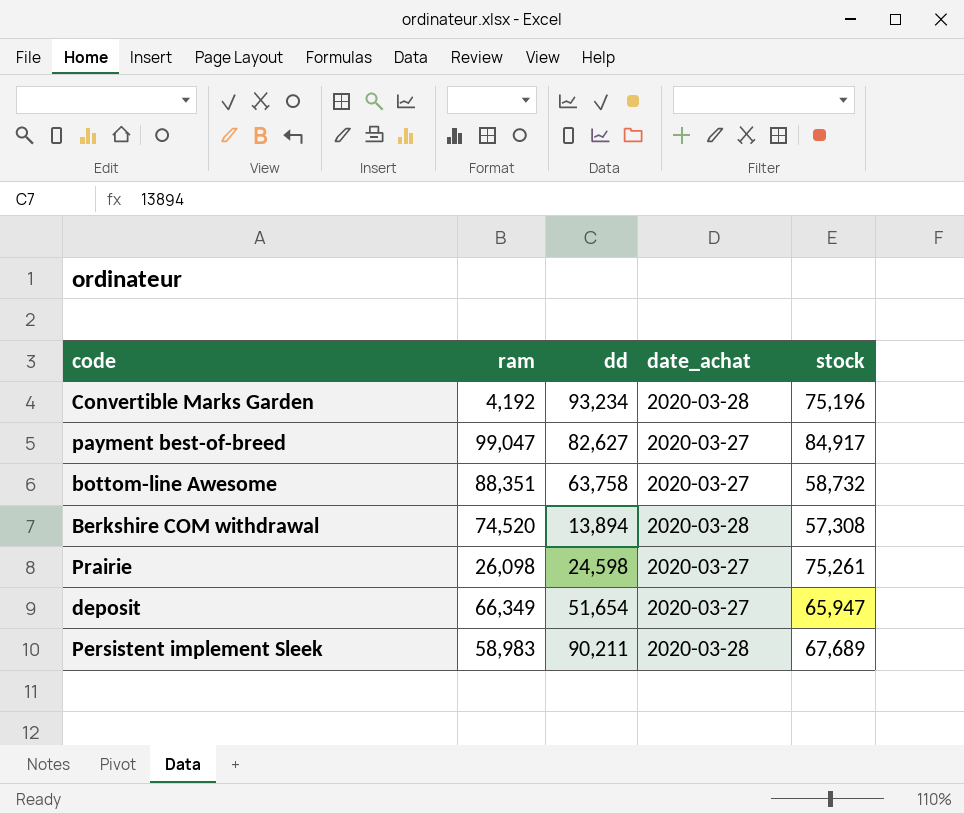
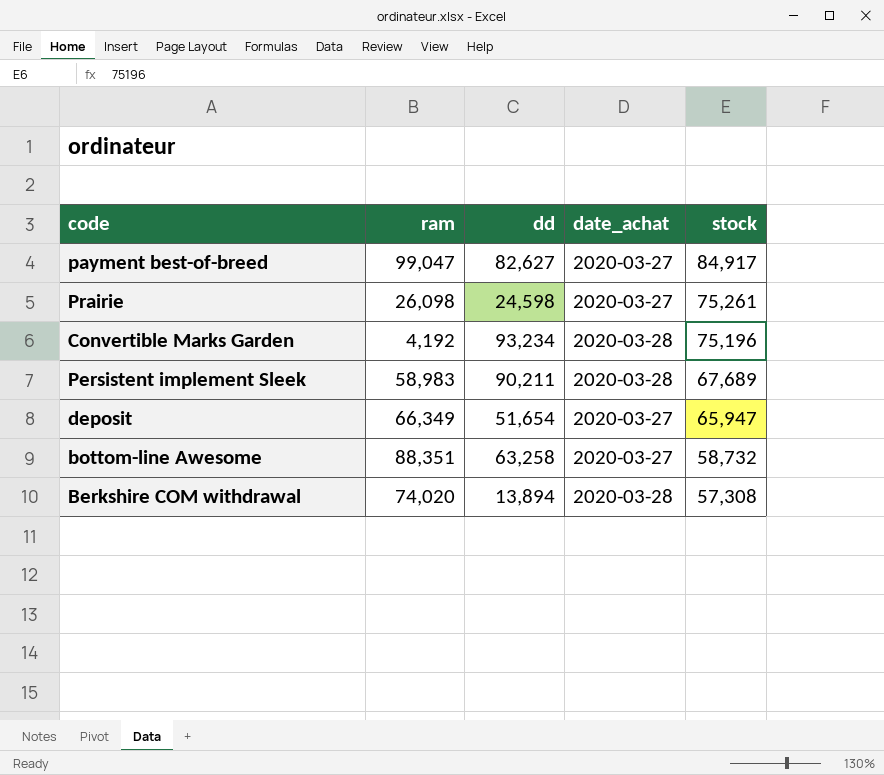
row order: none -> stock descending
bottom-line Awesome | dd: 63,758 -> 63,258
Berkshire COM withdrawal | ram: 74,520 -> 74,020

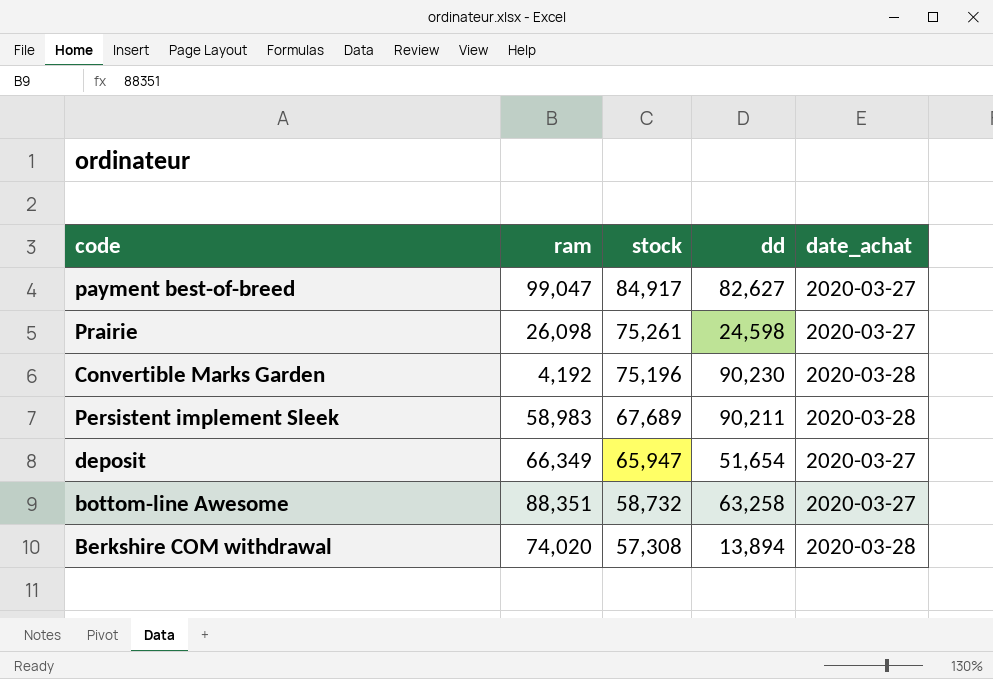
column stock | position: 5 -> 3
Convertible Marks Garden | dd: 93,234 -> 90,230

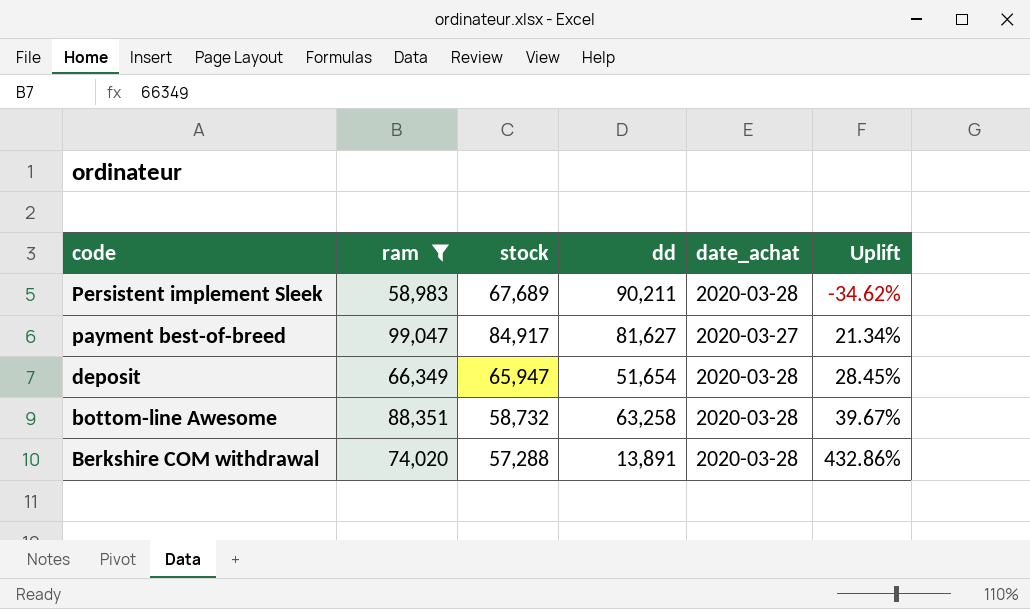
filter: none -> ram >= 58,983
row order: stock descending -> code descending
column Uplift | formula: none -> ([ram] - [dd]) / [dd]
payment best-of-breed | dd: 82,627 -> 81,627
deposit | date_achat: 2020-03-27 -> 2020-03-28
bottom-line Awesome | date_achat: 2020-03-27 -> 2020-03-28
Berkshire COM withdrawal | stock: 57,308 -> 57,288
Berkshire COM withdrawal | dd: 13,894 -> 13,891

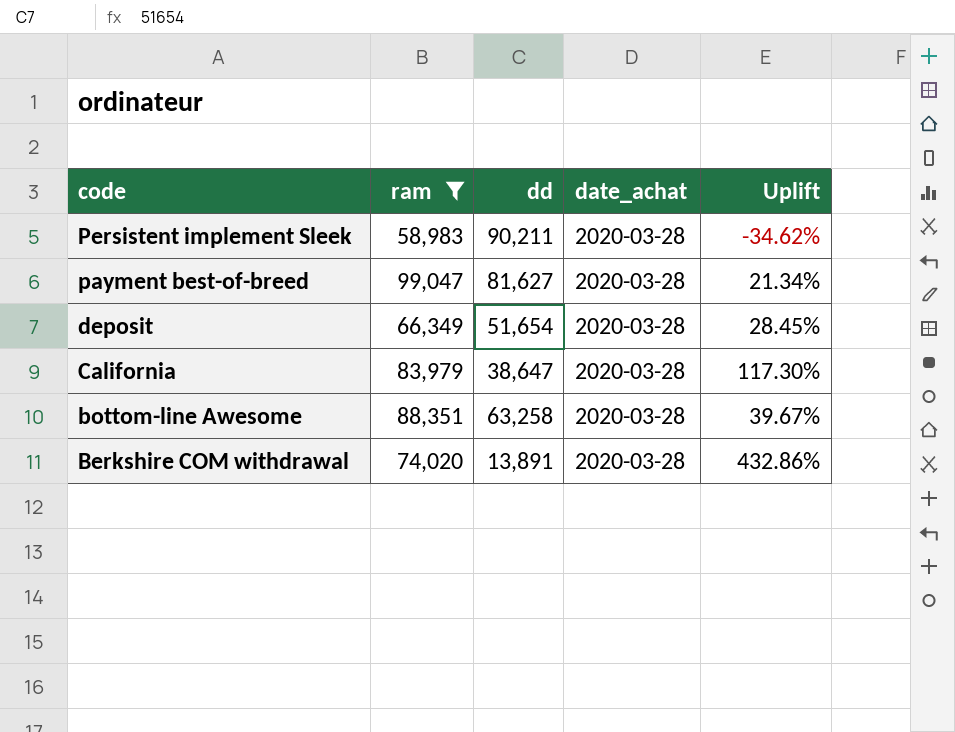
column stock | position: 3 -> none
payment best-of-breed | date_achat: 2020-03-27 -> 2020-03-28
row California: none -> 83,979 | 38,647 | 2020-03-28 | 117.30%

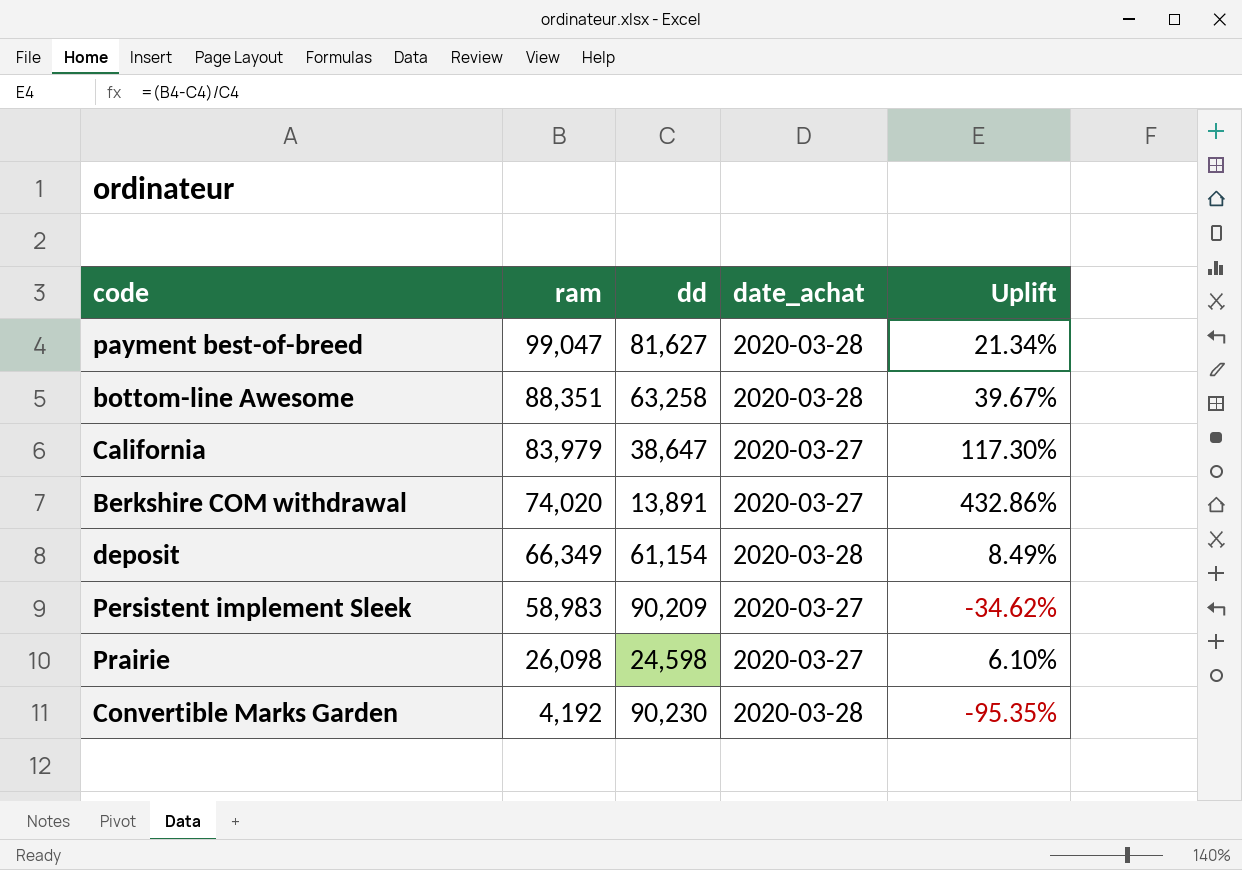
filter: ram >= 58,983 -> none
row order: code descending -> ram descending
California | date_achat: 2020-03-28 -> 2020-03-27
Berkshire COM withdrawal | date_achat: 2020-03-28 -> 2020-03-27
deposit | dd: 51,654 -> 61,154
deposit | Uplift: 28.45% -> 8.49%
Persistent implement Sleek | dd: 90,211 -> 90,209
Persistent implement Sleek | date_achat: 2020-03-28 -> 2020-03-27

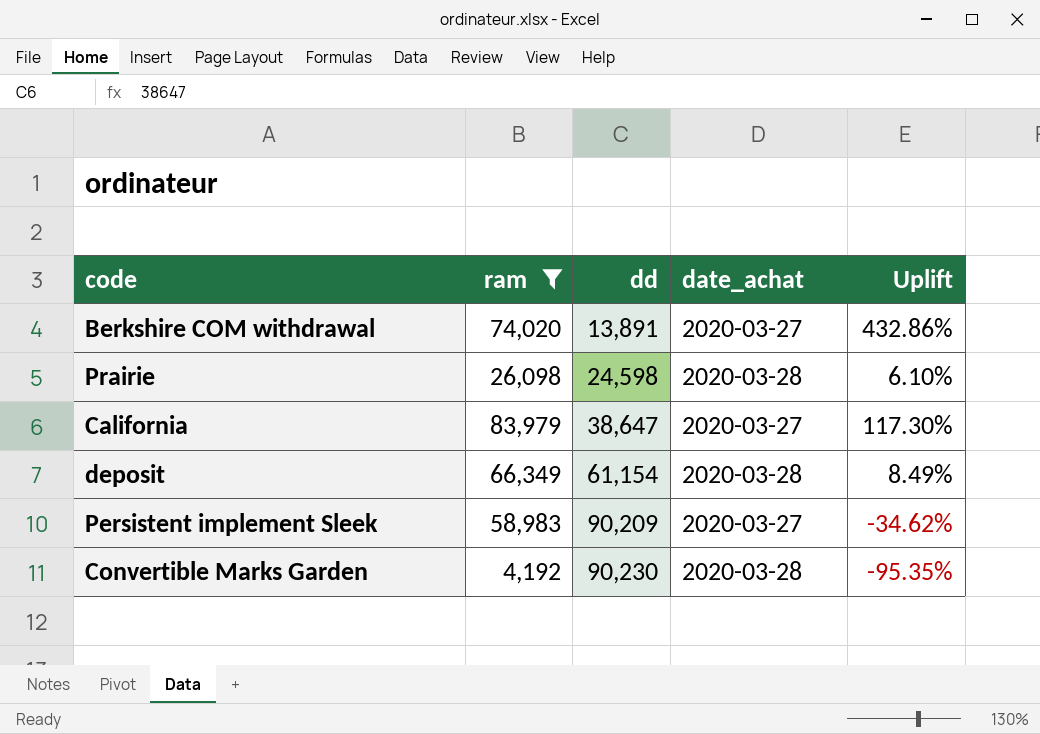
filter: none -> ram <= 83,979
row order: ram descending -> dd ascending
Prairie | date_achat: 2020-03-27 -> 2020-03-28

